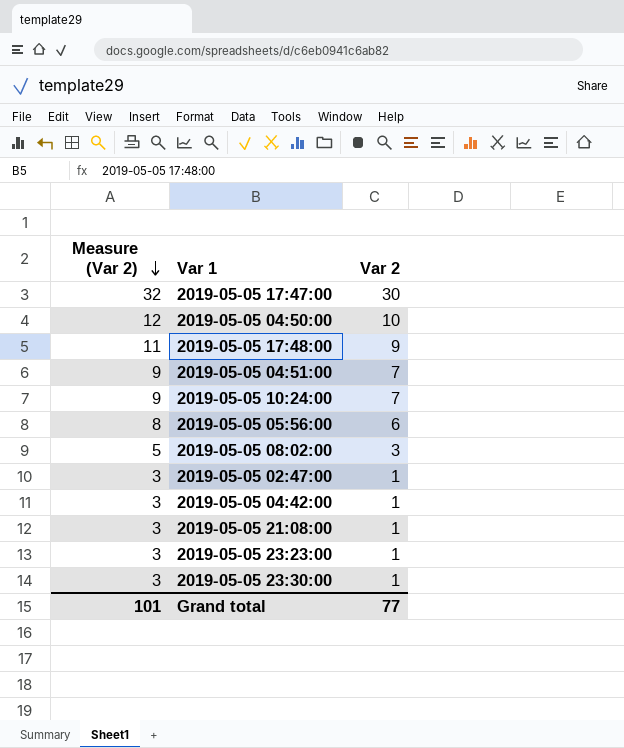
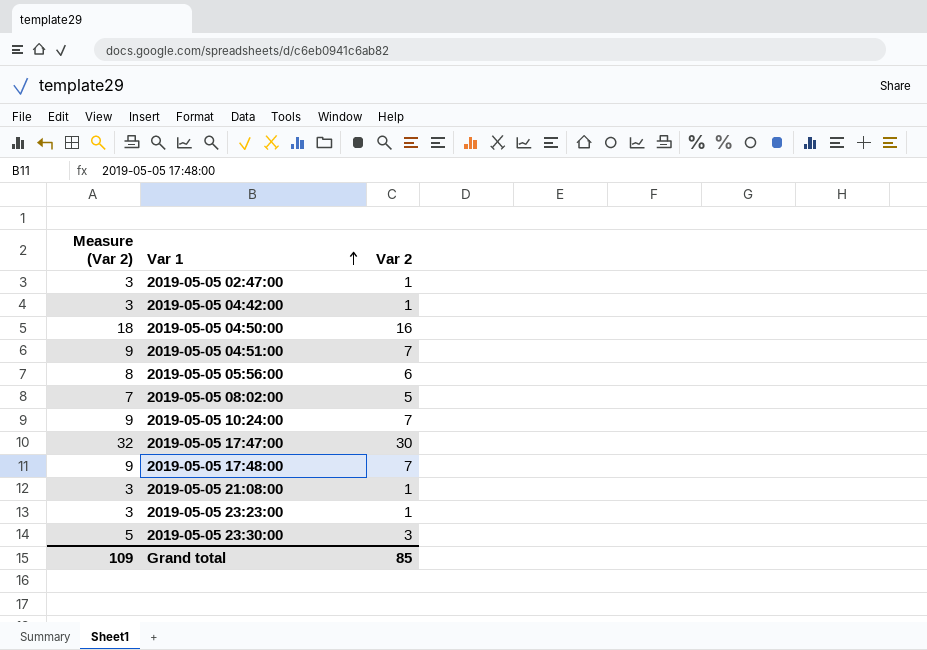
row order: Measure (Var 2) descending -> Var 1 ascending
2019-05-05 04:50:00 | Measure (Var 2): 12 -> 18
2019-05-05 04:50:00 | Var 2: 10 -> 16
2019-05-05 08:02:00 | Measure (Var 2): 5 -> 7
2019-05-05 08:02:00 | Var 2: 3 -> 5
2019-05-05 17:48:00 | Measure (Var 2): 11 -> 9
2019-05-05 17:48:00 | Var 2: 9 -> 7
2019-05-05 23:30:00 | Measure (Var 2): 3 -> 5
2019-05-05 23:30:00 | Var 2: 1 -> 3
Grand total | Measure (Var 2): 101 -> 109
Grand total | Var 2: 77 -> 85

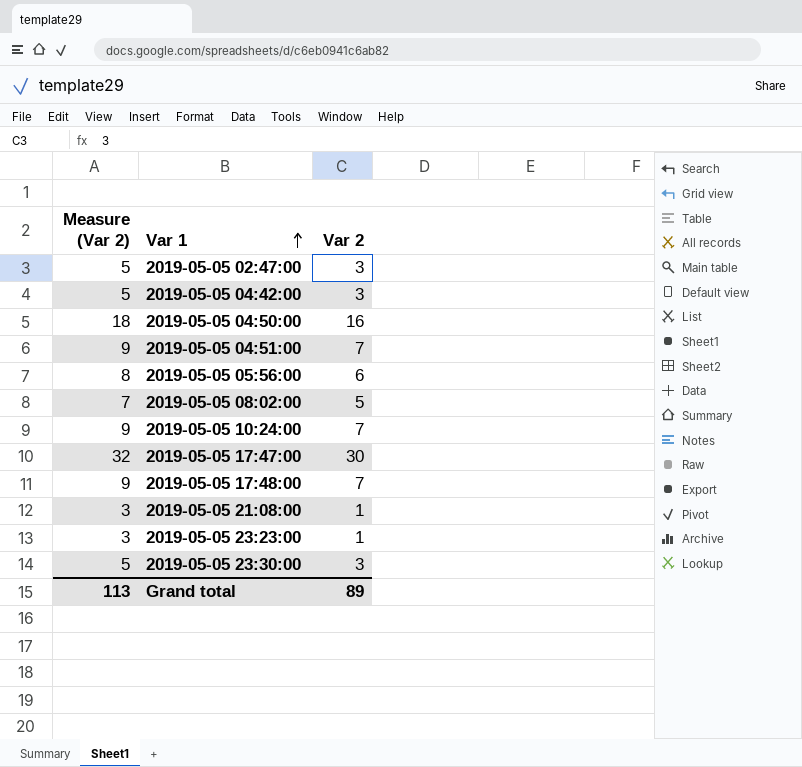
2019-05-05 02:47:00 | Measure (Var 2): 3 -> 5
2019-05-05 02:47:00 | Var 2: 1 -> 3
2019-05-05 04:42:00 | Measure (Var 2): 3 -> 5
2019-05-05 04:42:00 | Var 2: 1 -> 3
Grand total | Measure (Var 2): 109 -> 113
Grand total | Var 2: 85 -> 89

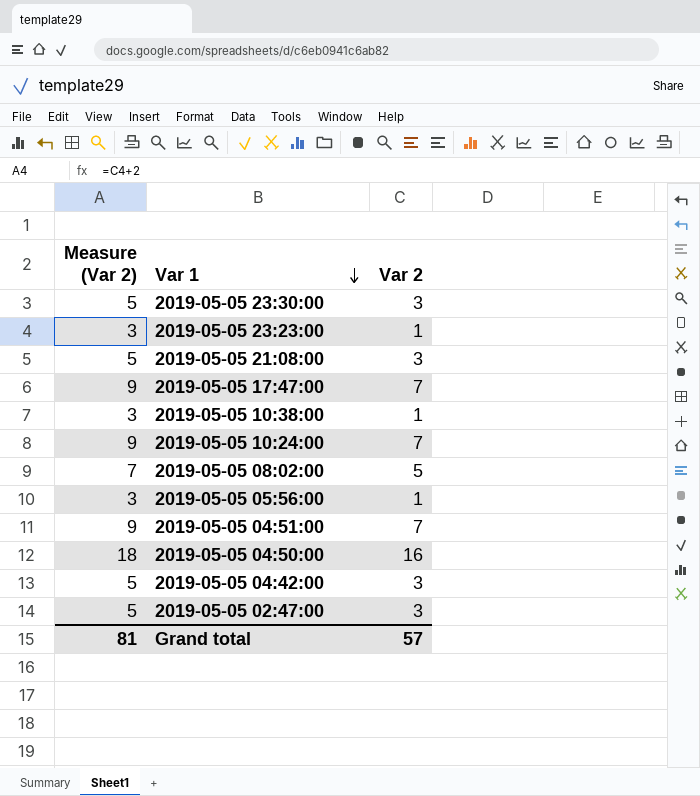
row order: Var 1 ascending -> Var 1 descending
row 2019-05-05 17:48:00: 9 | 7 -> none
2019-05-05 21:08:00 | Measure (Var 2): 3 -> 5
2019-05-05 21:08:00 | Var 2: 1 -> 3
2019-05-05 17:47:00 | Measure (Var 2): 32 -> 9
2019-05-05 17:47:00 | Var 2: 30 -> 7
row 2019-05-05 10:38:00: none -> 3 | 1
2019-05-05 05:56:00 | Measure (Var 2): 8 -> 3
2019-05-05 05:56:00 | Var 2: 6 -> 1
Grand total | Measure (Var 2): 113 -> 81
Grand total | Var 2: 89 -> 57

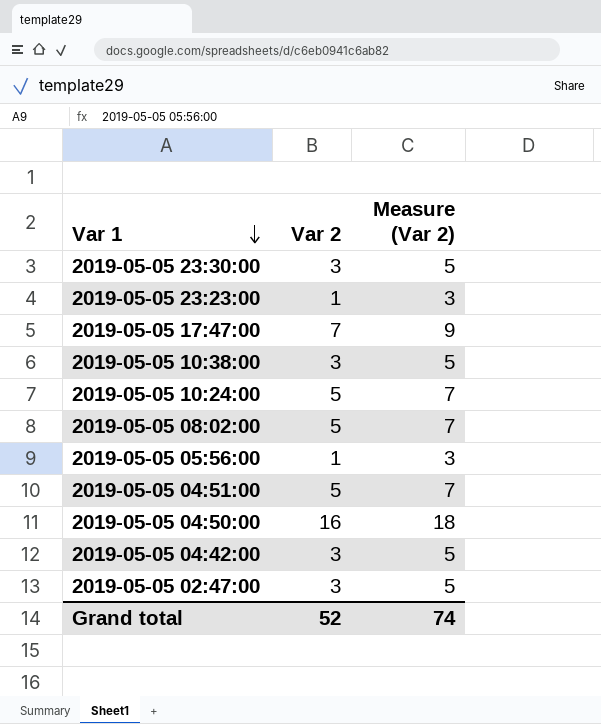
column Measure (Var 2) | position: 1 -> 3
row 2019-05-05 21:08:00: 5 | 3 -> none
2019-05-05 10:38:00 | Var 2: 1 -> 3
2019-05-05 10:38:00 | Measure (Var 2): 3 -> 5
2019-05-05 10:24:00 | Var 2: 7 -> 5
2019-05-05 10:24:00 | Measure (Var 2): 9 -> 7
2019-05-05 04:51:00 | Var 2: 7 -> 5
2019-05-05 04:51:00 | Measure (Var 2): 9 -> 7
Grand total | Var 2: 57 -> 52
Grand total | Measure (Var 2): 81 -> 74

